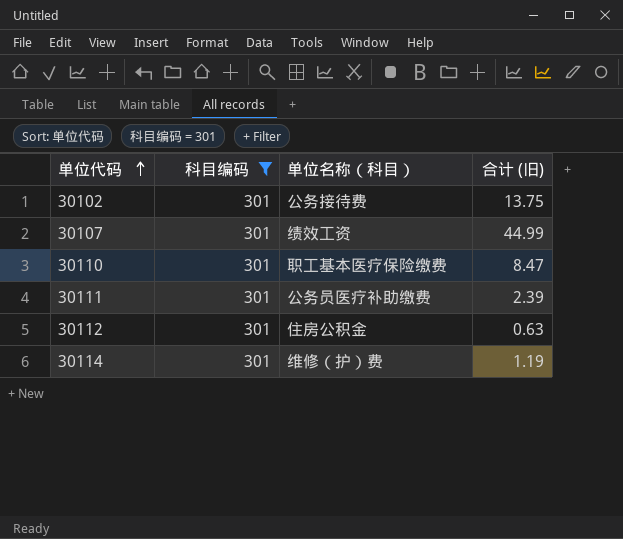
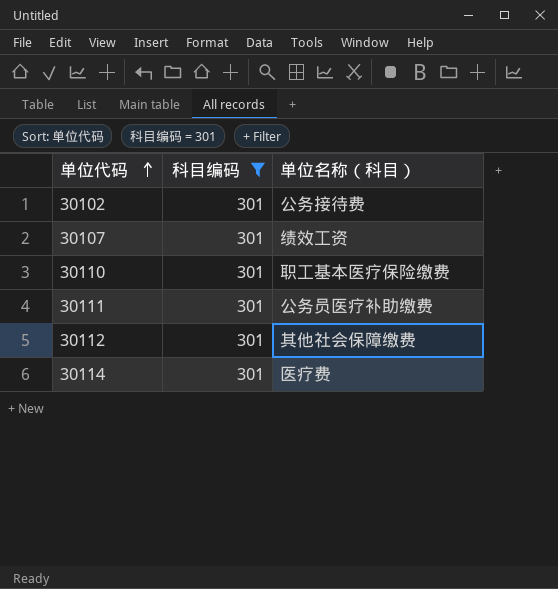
column 合计 (旧) | position: 4 -> none
30112 | 单位名称（科目）: 住房公积金 -> 其他社会保障缴费
30114 | 单位名称（科目）: 维修（护）费 -> 医疗费

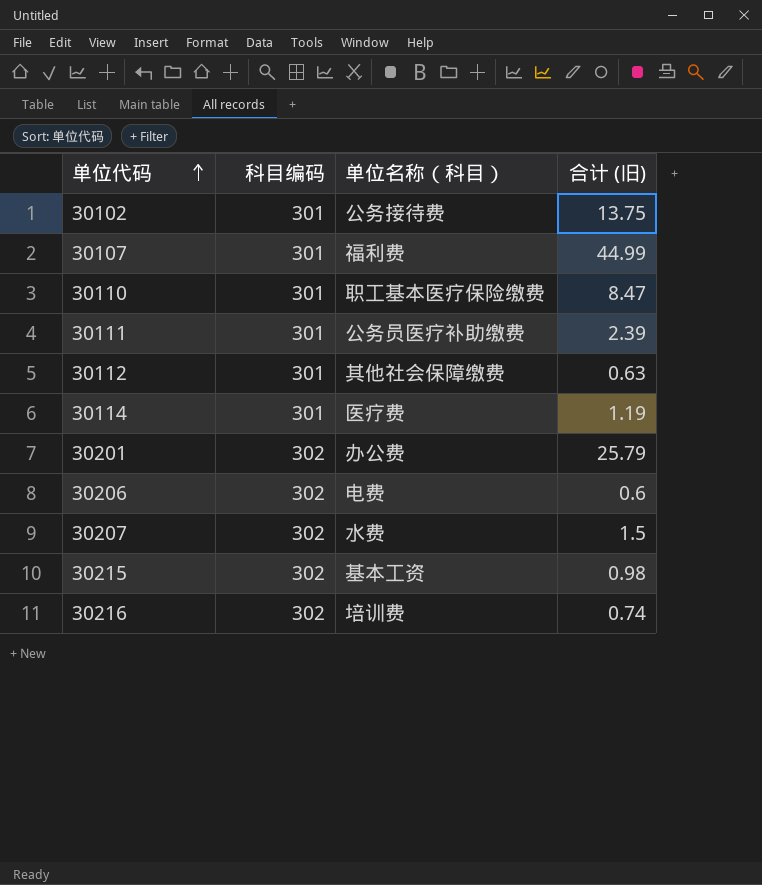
filter: 科目编码 = 301 -> none
column 合计 (旧) | position: none -> 4
30107 | 单位名称（科目）: 绩效工资 -> 福利费

